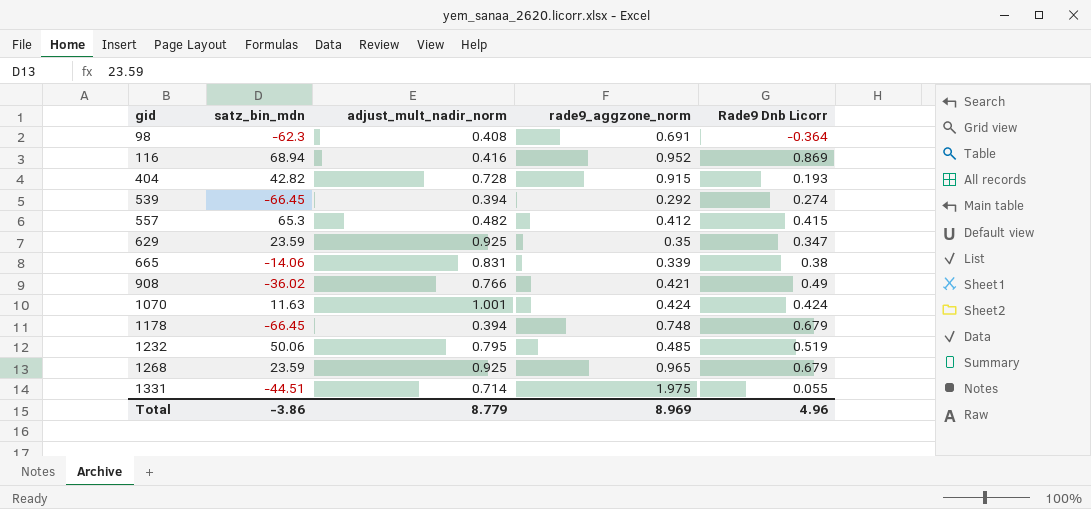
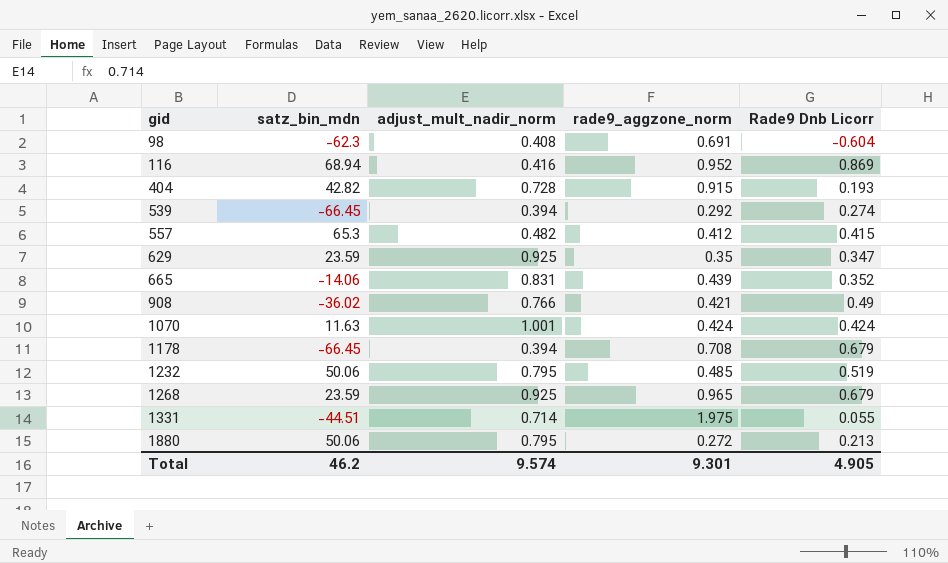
98 | Rade9 Dnb Licorr: -0.364 -> -0.604
665 | rade9_aggzone_norm: 0.339 -> 0.439
665 | Rade9 Dnb Licorr: 0.38 -> 0.352
1178 | rade9_aggzone_norm: 0.748 -> 0.708
row 1880: none -> 50.06 | 0.795 | 0.272 | 0.213
Total | satz_bin_mdn: -3.86 -> 46.2
Total | adjust_mult_nadir_norm: 8.779 -> 9.574
Total | rade9_aggzone_norm: 8.969 -> 9.301
Total | Rade9 Dnb Licorr: 4.96 -> 4.905

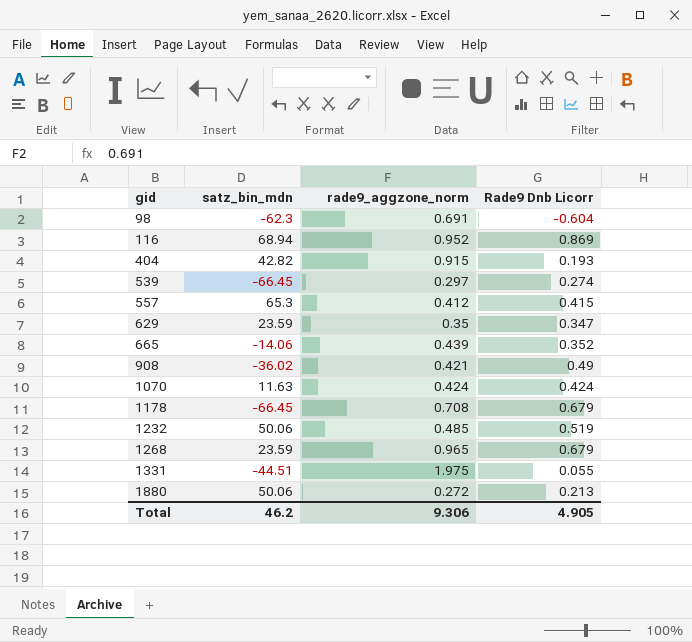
column adjust_mult_nadir_norm | position: 3 -> none
539 | rade9_aggzone_norm: 0.292 -> 0.297
Total | rade9_aggzone_norm: 9.301 -> 9.306

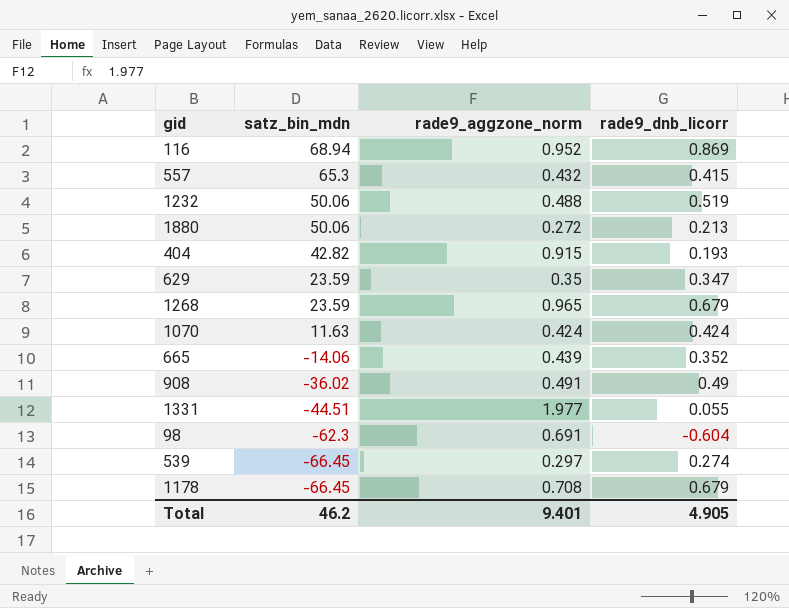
row order: gid ascending -> satz_bin_mdn descending
column name: Rade9 Dnb Licorr -> rade9_dnb_licorr
557 | rade9_aggzone_norm: 0.412 -> 0.432
1232 | rade9_aggzone_norm: 0.485 -> 0.488
908 | rade9_aggzone_norm: 0.421 -> 0.491
1331 | rade9_aggzone_norm: 1.975 -> 1.977
Total | rade9_aggzone_norm: 9.306 -> 9.401

